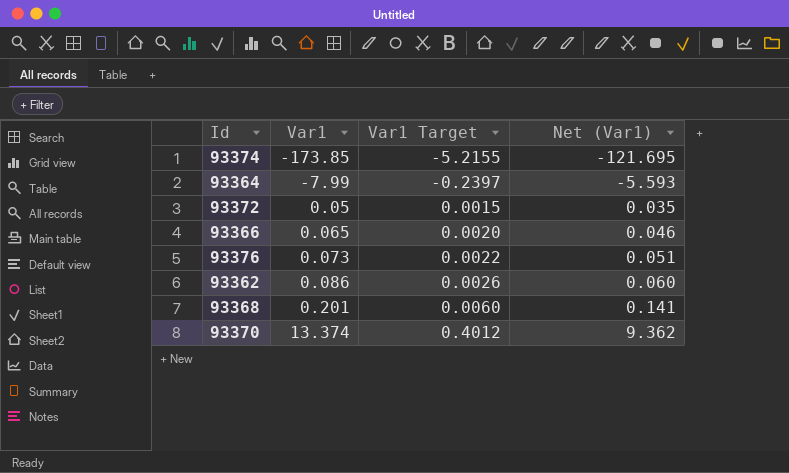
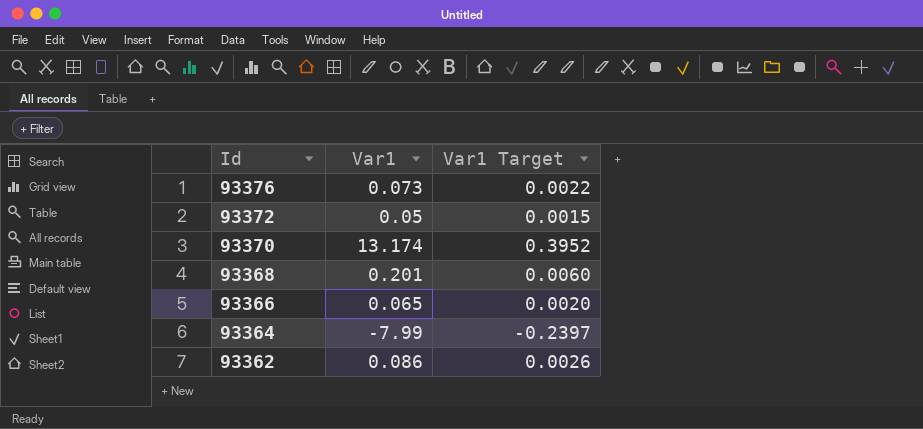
row order: Var1 ascending -> Id descending
column Net (Var1) | formula: [Var1] * 0.7 -> none
row 93374: -173.85 | -5.2155 | -121.695 -> none
93370 | Var1: 13.374 -> 13.174
93370 | Var1 Target: 0.4012 -> 0.3952

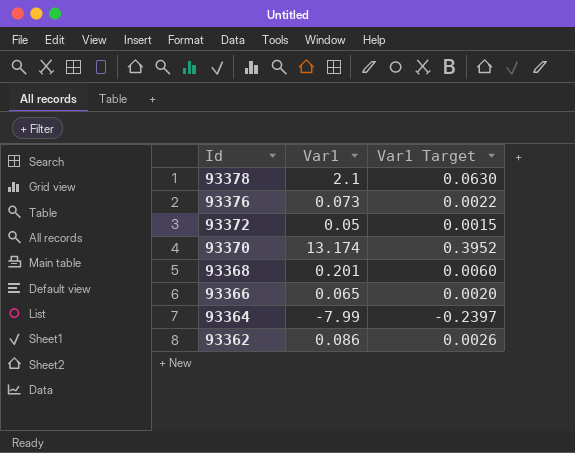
row 93378: none -> 2.1 | 0.0630

